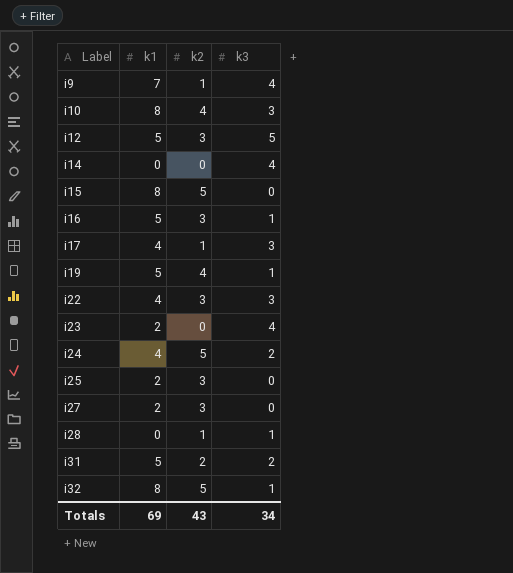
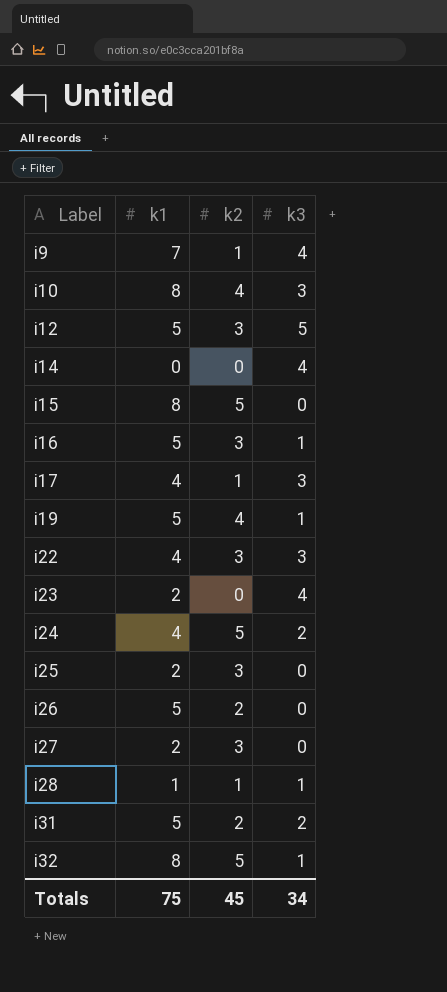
row i26: none -> 5 | 2 | 0
i28 | k1: 0 -> 1
Totals | k1: 69 -> 75
Totals | k2: 43 -> 45

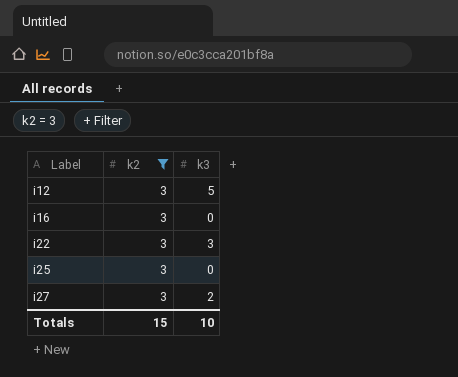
filter: none -> k2 = 3
column k1 | position: 2 -> none
i16 | k3: 1 -> 0
i27 | k3: 0 -> 2
Totals | k2: 45 -> 15
Totals | k3: 34 -> 10

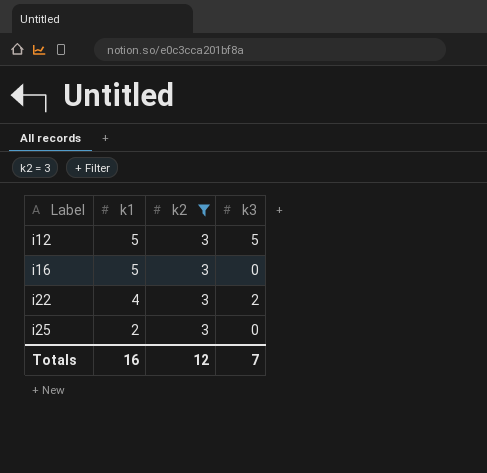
column k1 | position: none -> 2
row i27: 3 | 2 -> none
i22 | k3: 3 -> 2
Totals | k2: 15 -> 12
Totals | k3: 10 -> 7

